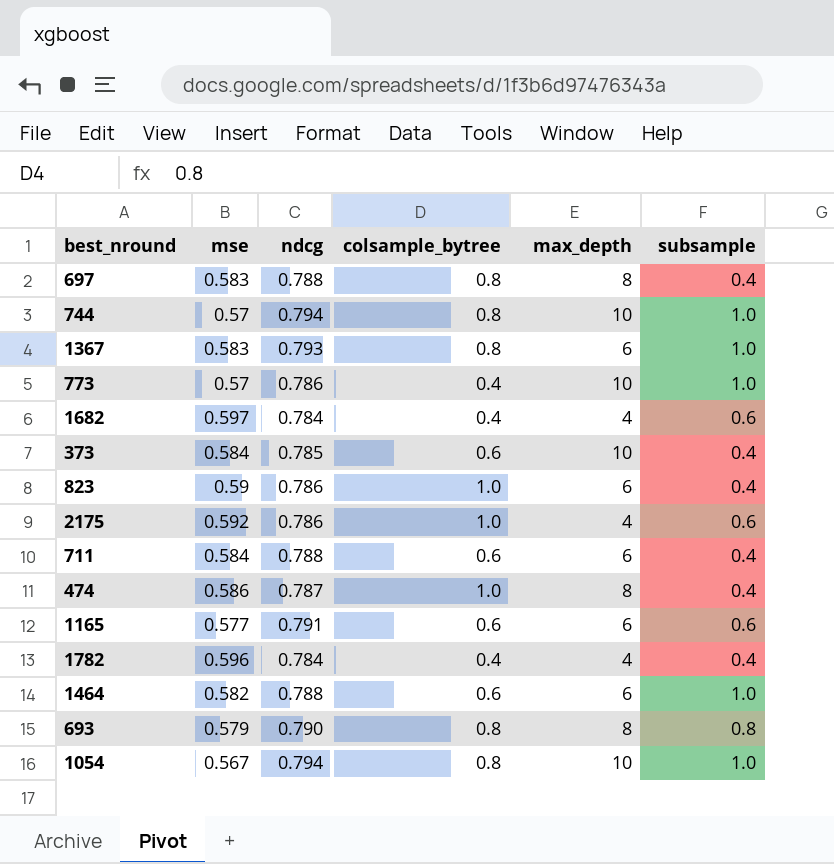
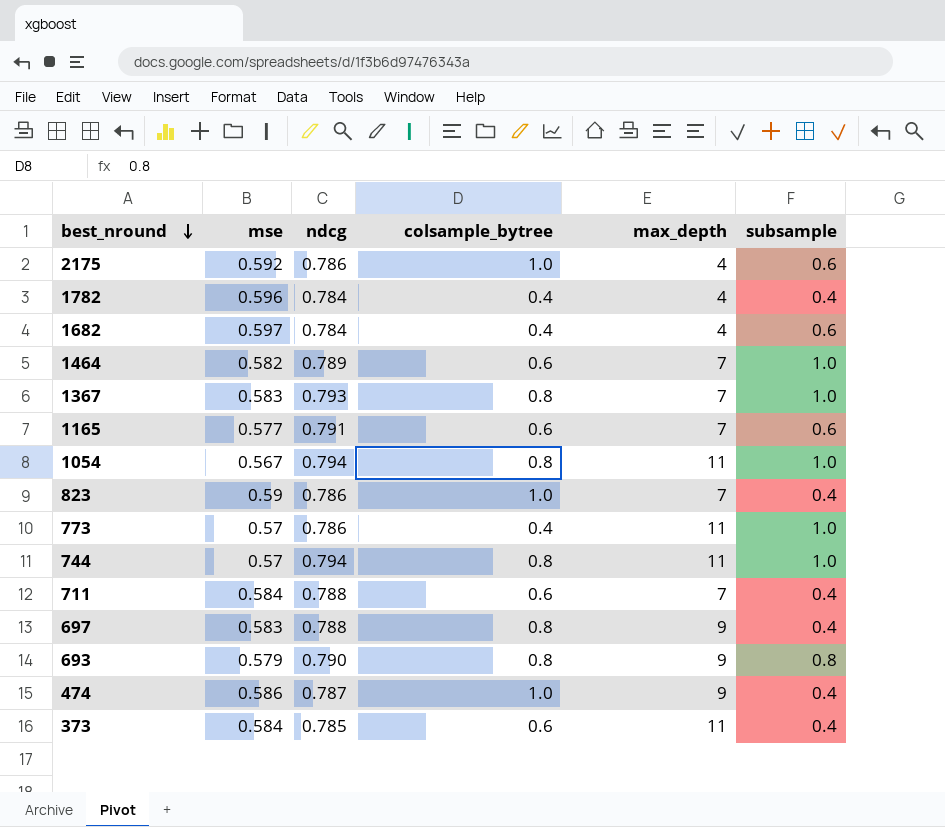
row order: none -> best_nround descending
1464 | ndcg: 0.788 -> 0.789
1464 | max_depth: 6 -> 7
1367 | max_depth: 6 -> 7
1165 | max_depth: 6 -> 7
1054 | max_depth: 10 -> 11
823 | max_depth: 6 -> 7
773 | max_depth: 10 -> 11
744 | max_depth: 10 -> 11
711 | max_depth: 6 -> 7
697 | max_depth: 8 -> 9
693 | max_depth: 8 -> 9
474 | max_depth: 8 -> 9
373 | max_depth: 10 -> 11

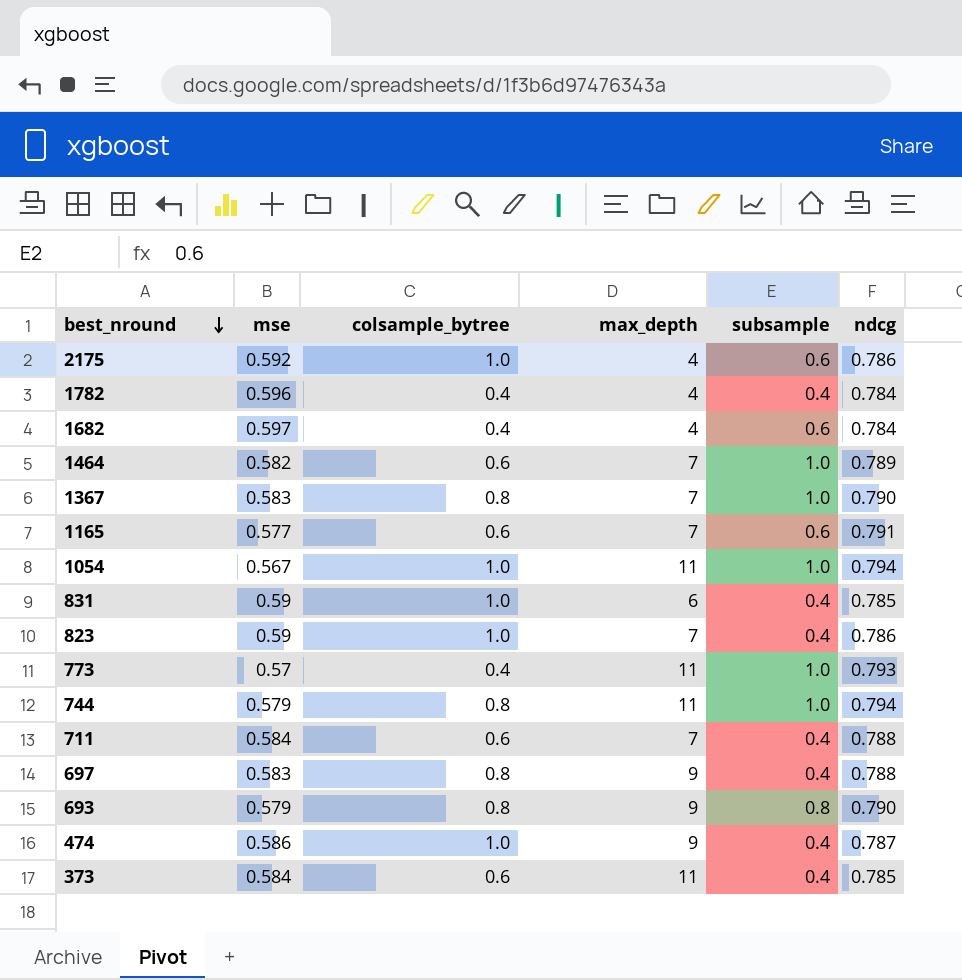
column ndcg | position: 3 -> 6
1367 | ndcg: 0.793 -> 0.790
1054 | colsample_bytree: 0.8 -> 1.0
row 831: none -> 0.59 | 1.0 | 6 | 0.4 | 0.785
773 | ndcg: 0.786 -> 0.793
744 | mse: 0.57 -> 0.579

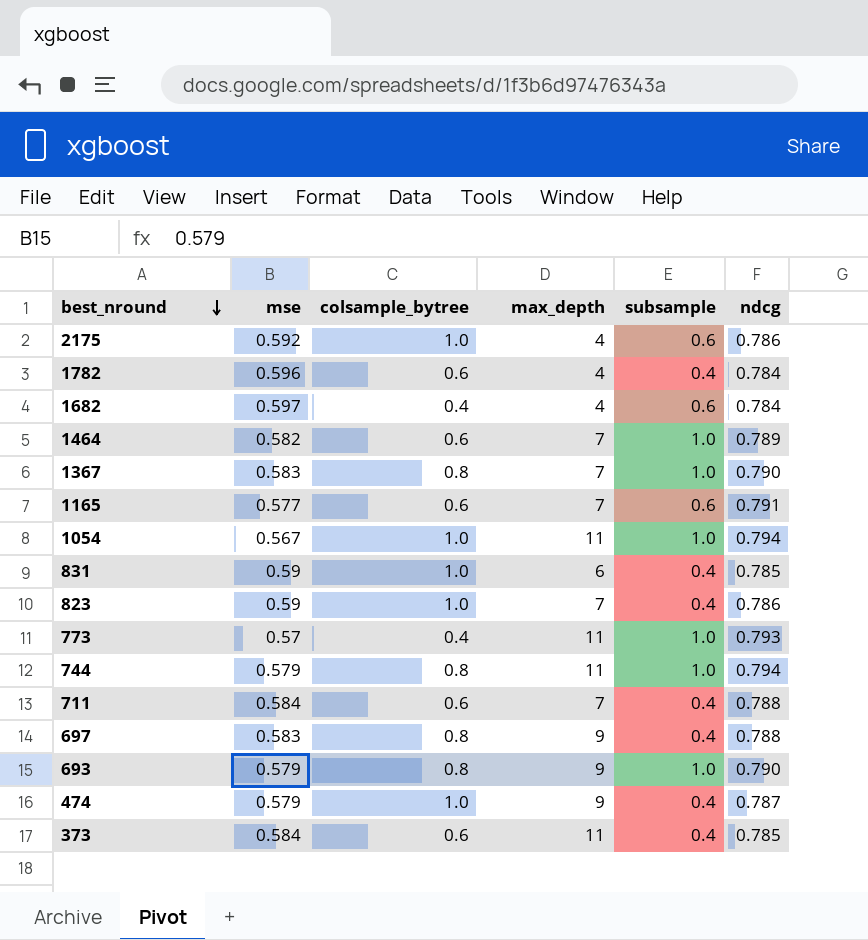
1782 | colsample_bytree: 0.4 -> 0.6
693 | subsample: 0.8 -> 1.0
474 | mse: 0.586 -> 0.579

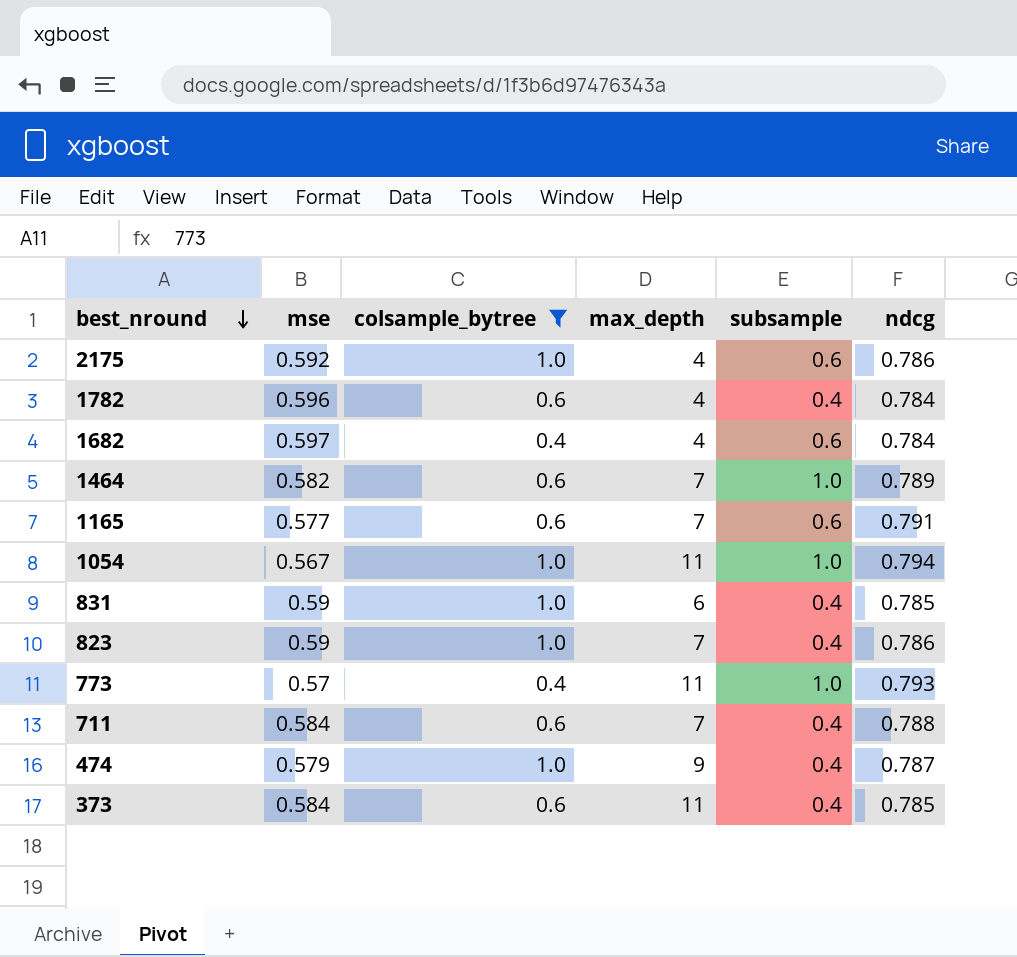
filter: none -> colsample_bytree != 0.8

